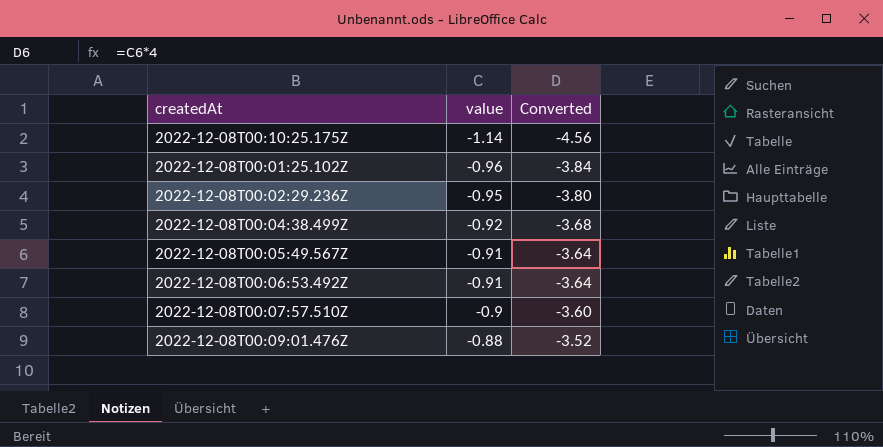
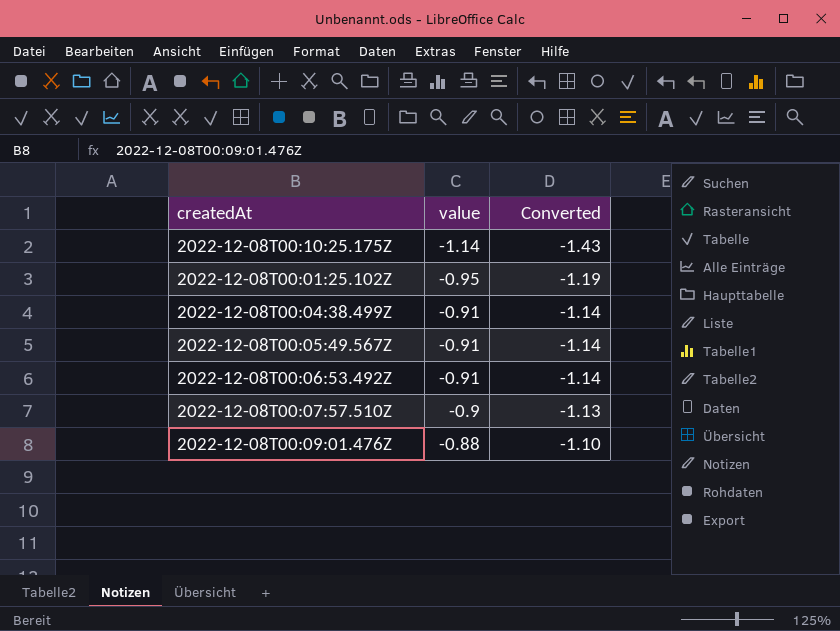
column Converted | formula: [value] * 4 -> [value] * 1.25
row 2022-12-08T00:02:29.236Z: -0.95 | -3.80 -> none
2022-12-08T00:01:25.102Z | value: -0.96 -> -0.95
2022-12-08T00:04:38.499Z | value: -0.92 -> -0.91

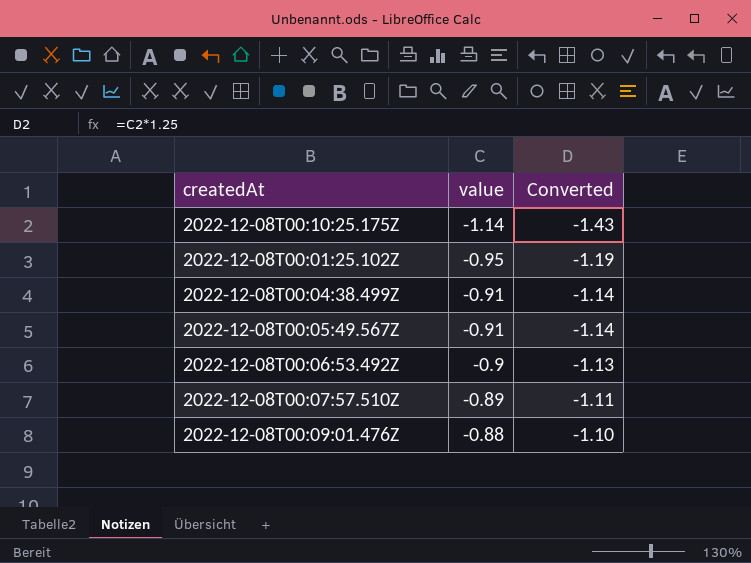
2022-12-08T00:06:53.492Z | value: -0.91 -> -0.9
2022-12-08T00:06:53.492Z | Converted: -1.14 -> -1.13
2022-12-08T00:07:57.510Z | value: -0.9 -> -0.89
2022-12-08T00:07:57.510Z | Converted: -1.13 -> -1.11

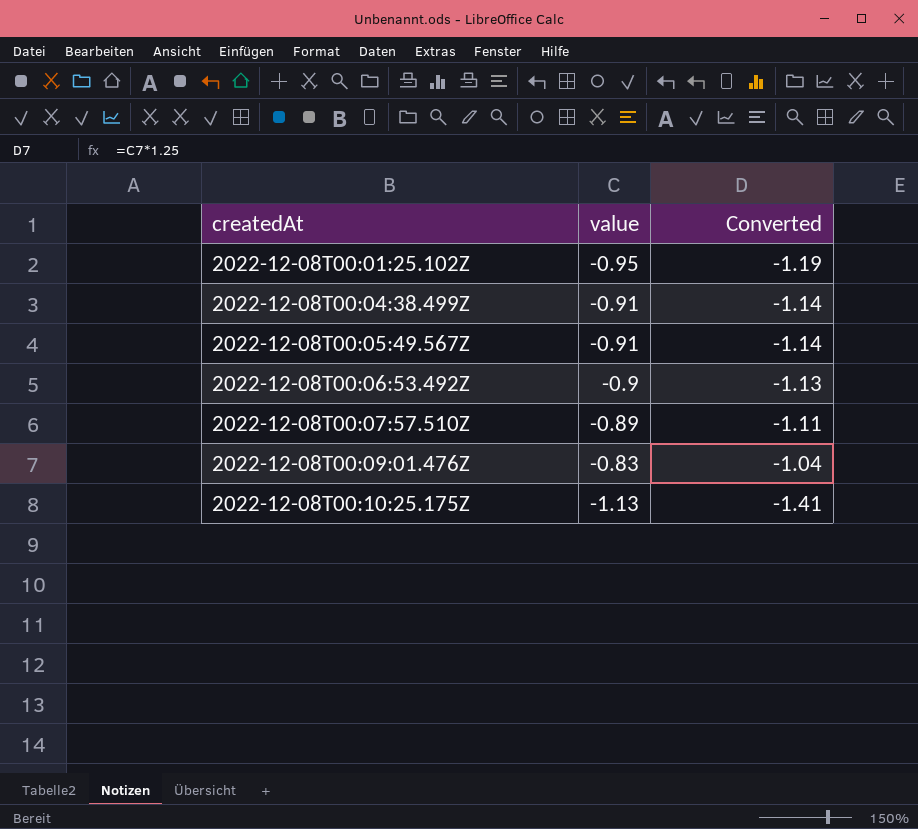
row order: value ascending -> createdAt ascending
2022-12-08T00:09:01.476Z | value: -0.88 -> -0.83
2022-12-08T00:09:01.476Z | Converted: -1.10 -> -1.04
2022-12-08T00:10:25.175Z | value: -1.14 -> -1.13
2022-12-08T00:10:25.175Z | Converted: -1.43 -> -1.41

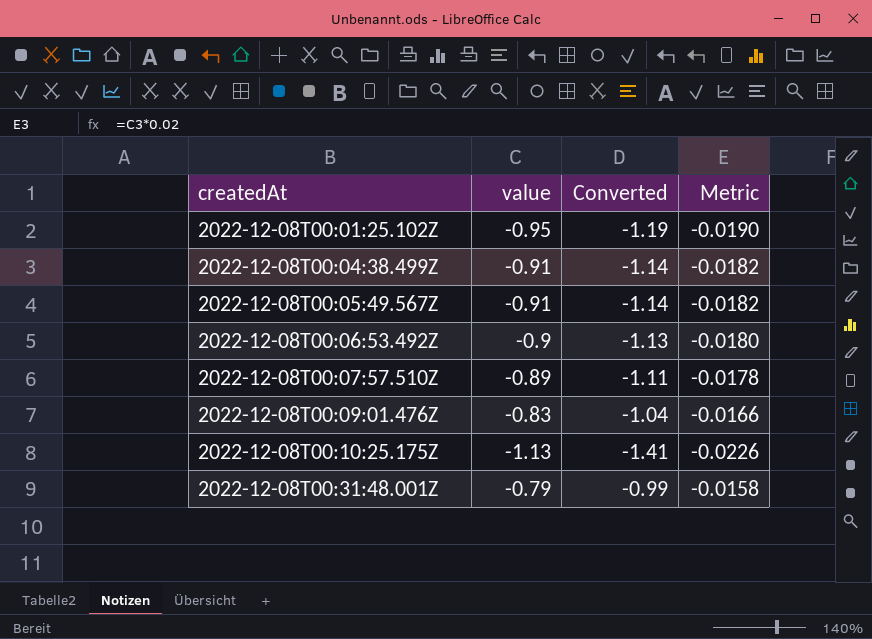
column Metric | formula: none -> [value] * 0.02
row 2022-12-08T00:31:48.001Z: none -> -0.79 | -0.99 | -0.0158

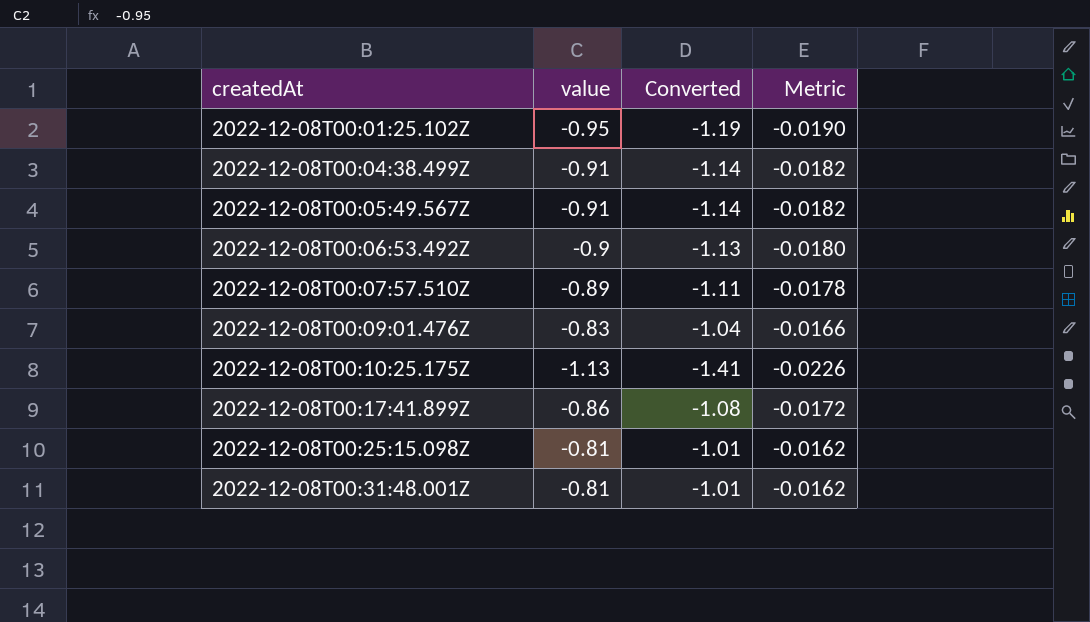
row 2022-12-08T00:17:41.899Z: none -> -0.86 | -1.08 | -0.0172
row 2022-12-08T00:25:15.098Z: none -> -0.81 | -1.01 | -0.0162
2022-12-08T00:31:48.001Z | value: -0.79 -> -0.81
2022-12-08T00:31:48.001Z | Converted: -0.99 -> -1.01
2022-12-08T00:31:48.001Z | Metric: -0.0158 -> -0.0162

